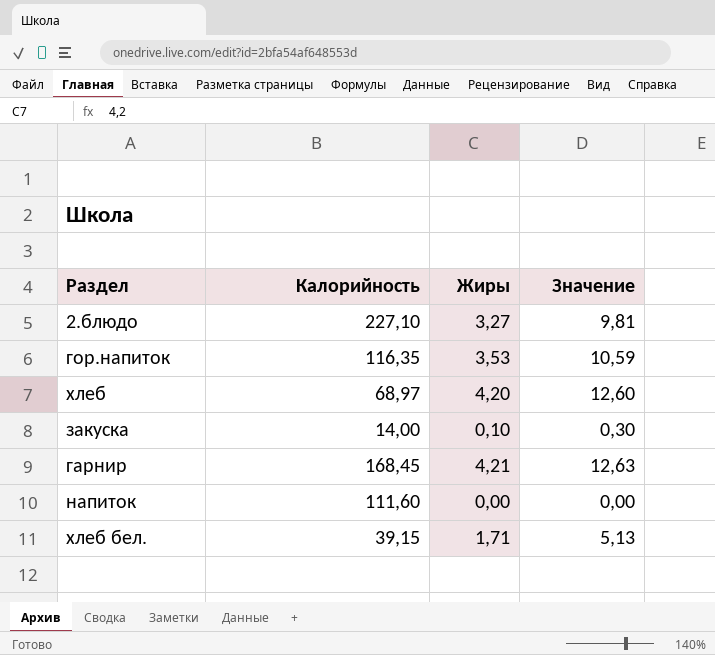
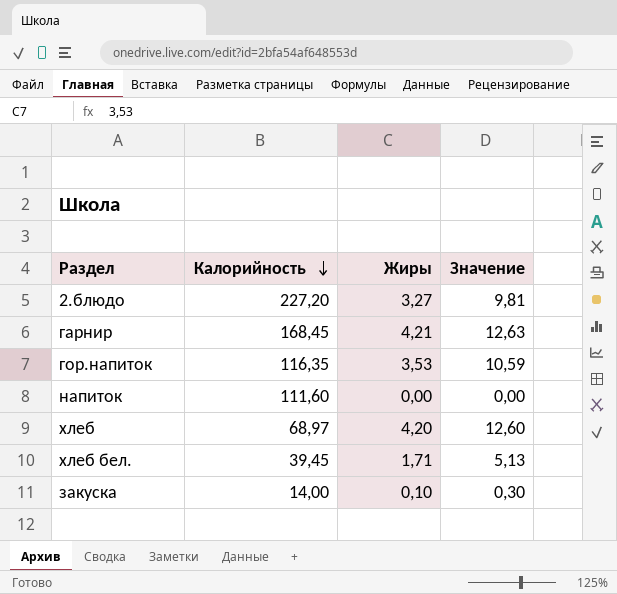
row order: none -> Калорийность descending
2.блюдо | Калорийность: 227,10 -> 227,20
хлеб бел. | Калорийность: 39,15 -> 39,45

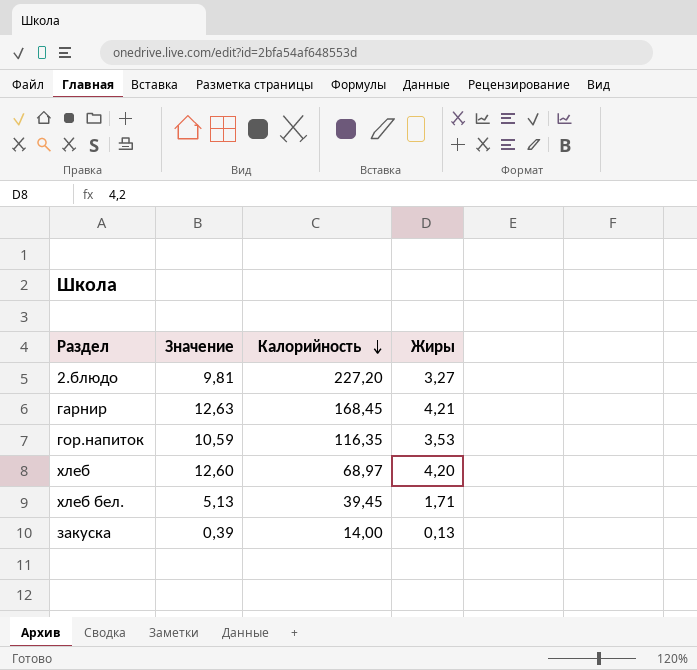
column Значение | position: 4 -> 2
row напиток: 111,60 | 0,00 | 0,00 -> none
закуска | Значение: 0,30 -> 0,39
закуска | Жиры: 0,10 -> 0,13

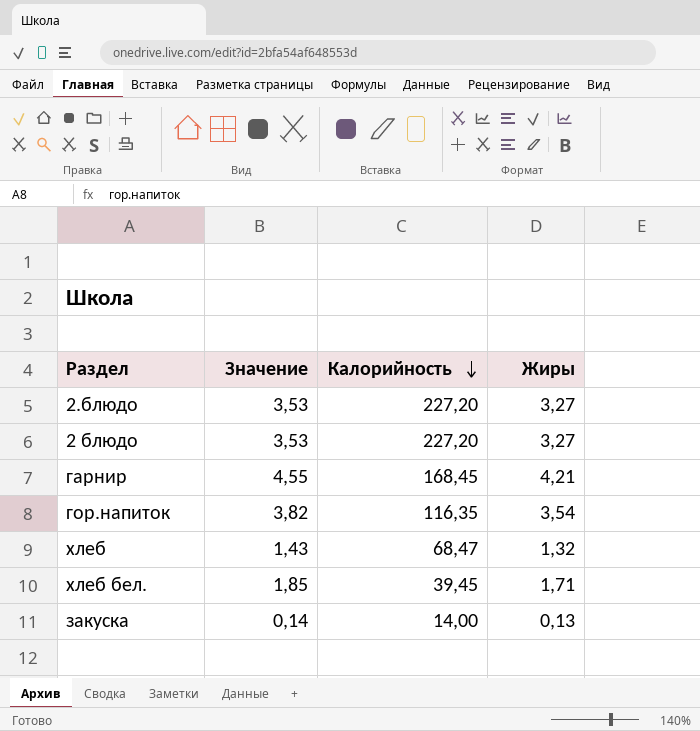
column Значение | formula: [Жиры] * 3 -> [Жиры] * 1,08
row 2 блюдо: none -> 3,53 | 227,20 | 3,27
гор.напиток | Жиры: 3,53 -> 3,54
хлеб | Калорийность: 68,97 -> 68,47
хлеб | Жиры: 4,20 -> 1,32

